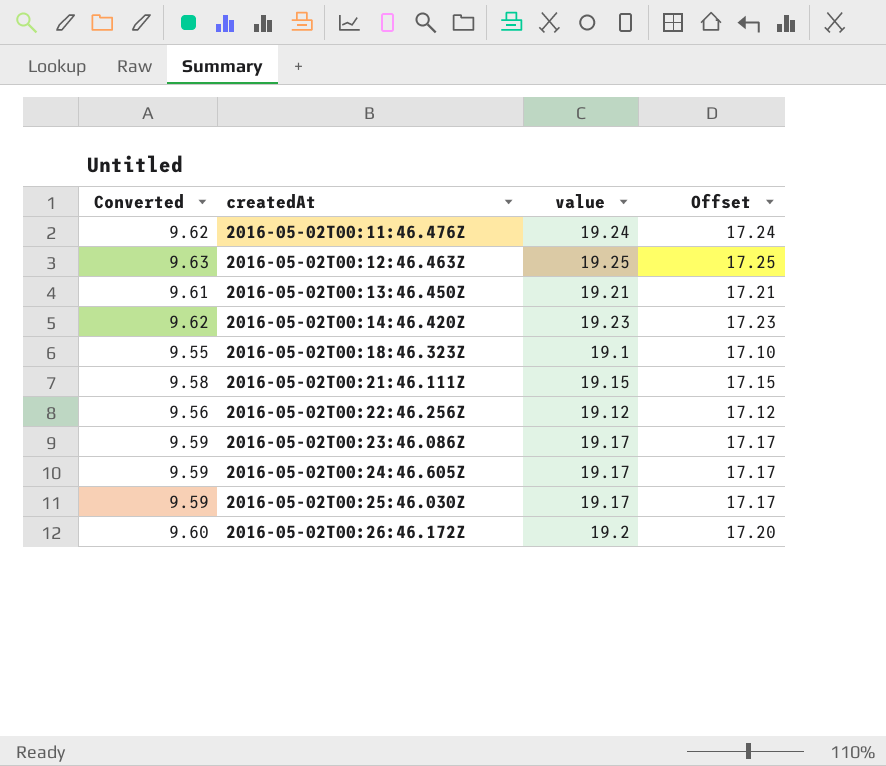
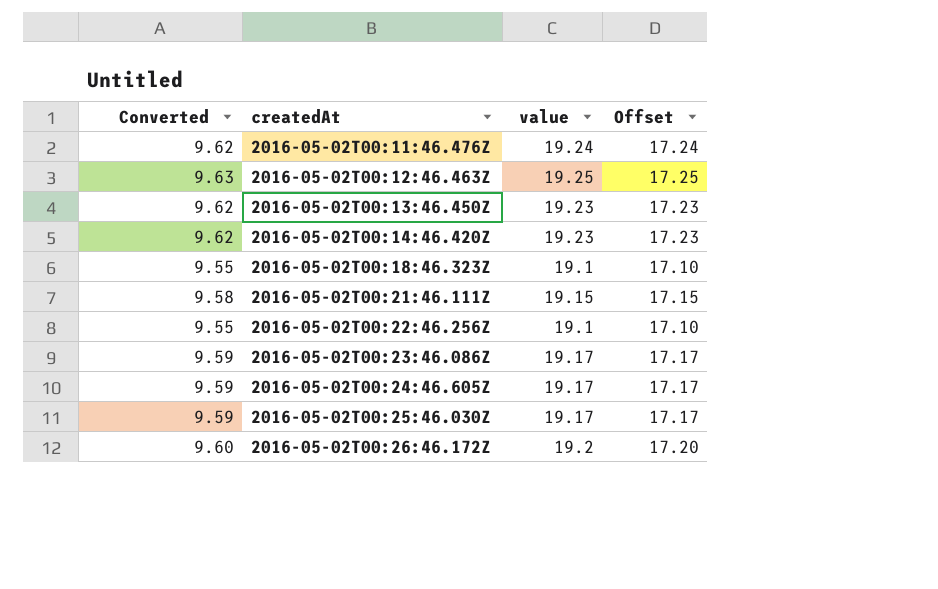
2016-05-02T00:13:46.450Z | Converted: 9.61 -> 9.62
2016-05-02T00:13:46.450Z | value: 19.21 -> 19.23
2016-05-02T00:13:46.450Z | Offset: 17.21 -> 17.23
2016-05-02T00:22:46.256Z | Converted: 9.56 -> 9.55
2016-05-02T00:22:46.256Z | value: 19.12 -> 19.1
2016-05-02T00:22:46.256Z | Offset: 17.12 -> 17.10

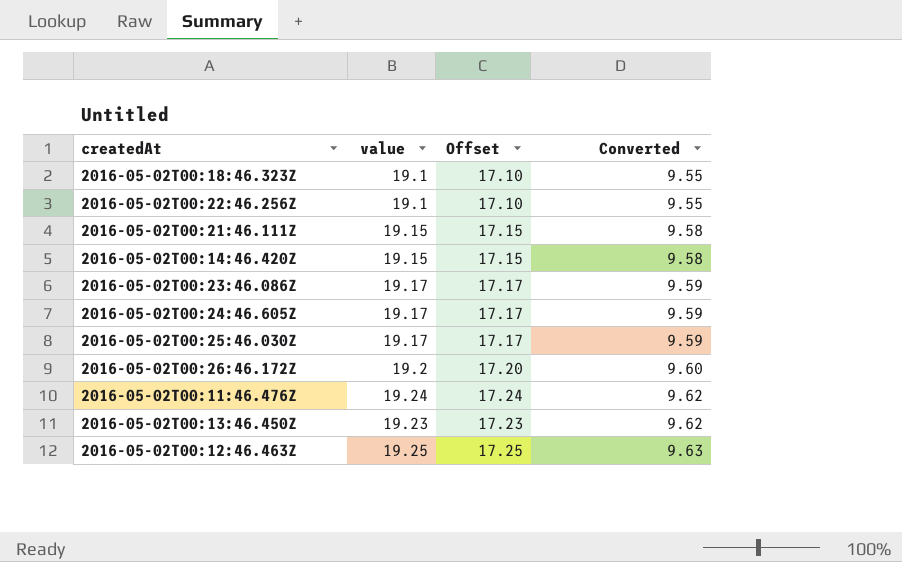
row order: createdAt ascending -> Converted ascending
column Converted | position: 1 -> 4
2016-05-02T00:14:46.420Z | value: 19.23 -> 19.15
2016-05-02T00:14:46.420Z | Offset: 17.23 -> 17.15
2016-05-02T00:14:46.420Z | Converted: 9.62 -> 9.58

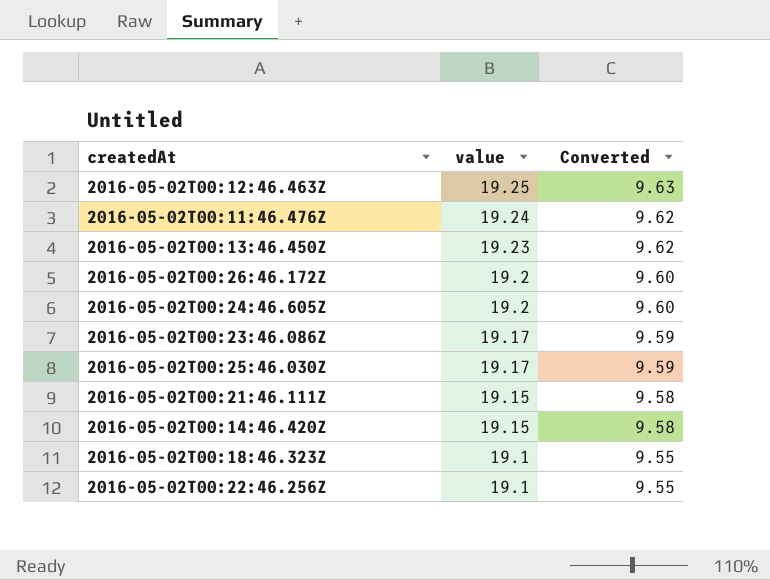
row order: Converted ascending -> value descending
column Offset | formula: [value] - 2 -> none
2016-05-02T00:24:46.605Z | value: 19.17 -> 19.2
2016-05-02T00:24:46.605Z | Converted: 9.59 -> 9.60

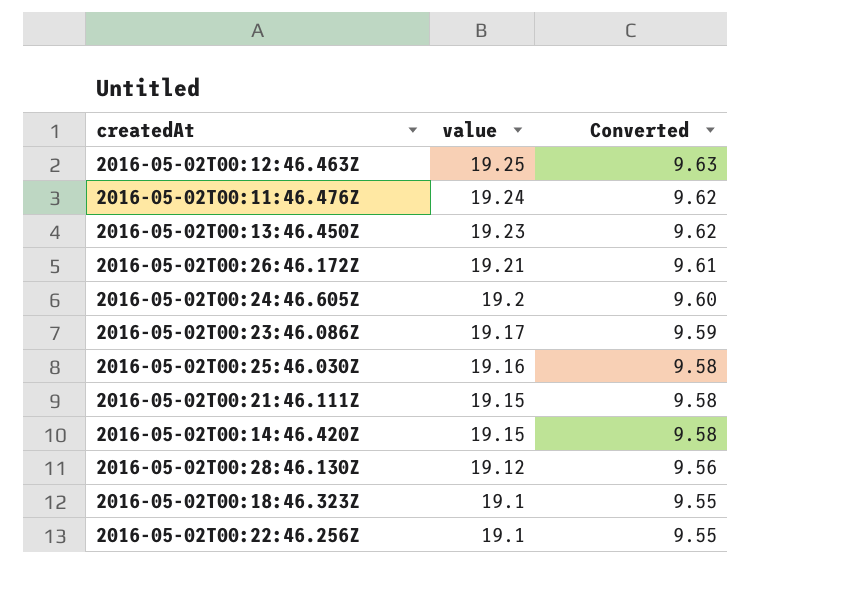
2016-05-02T00:26:46.172Z | value: 19.2 -> 19.21
2016-05-02T00:26:46.172Z | Converted: 9.60 -> 9.61
2016-05-02T00:25:46.030Z | value: 19.17 -> 19.16
2016-05-02T00:25:46.030Z | Converted: 9.59 -> 9.58
row 2016-05-02T00:28:46.130Z: none -> 19.12 | 9.56

